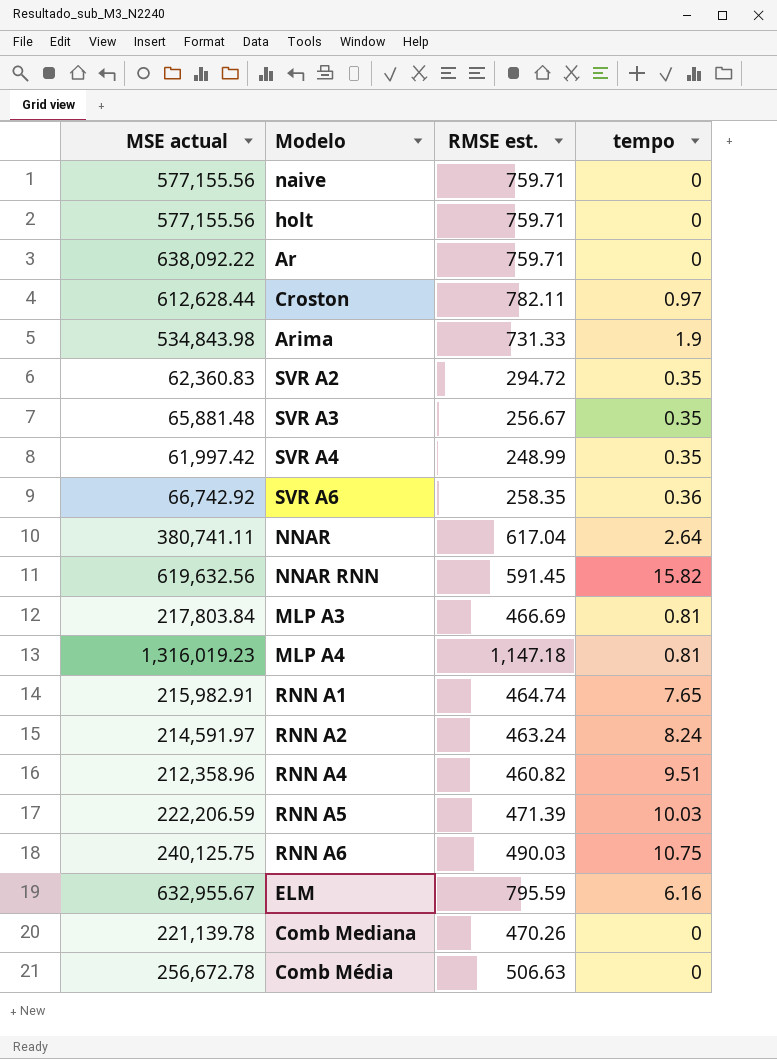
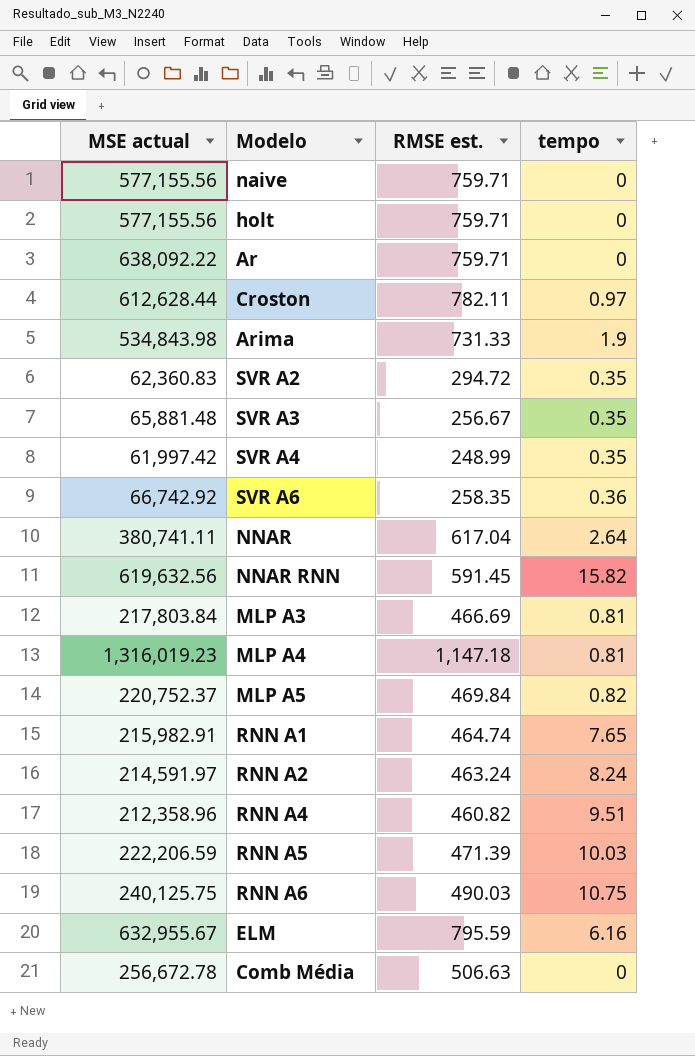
row Comb Mediana: 221,139.78 | 470.26 | 0 -> none
row MLP A5: none -> 220,752.37 | 469.84 | 0.82

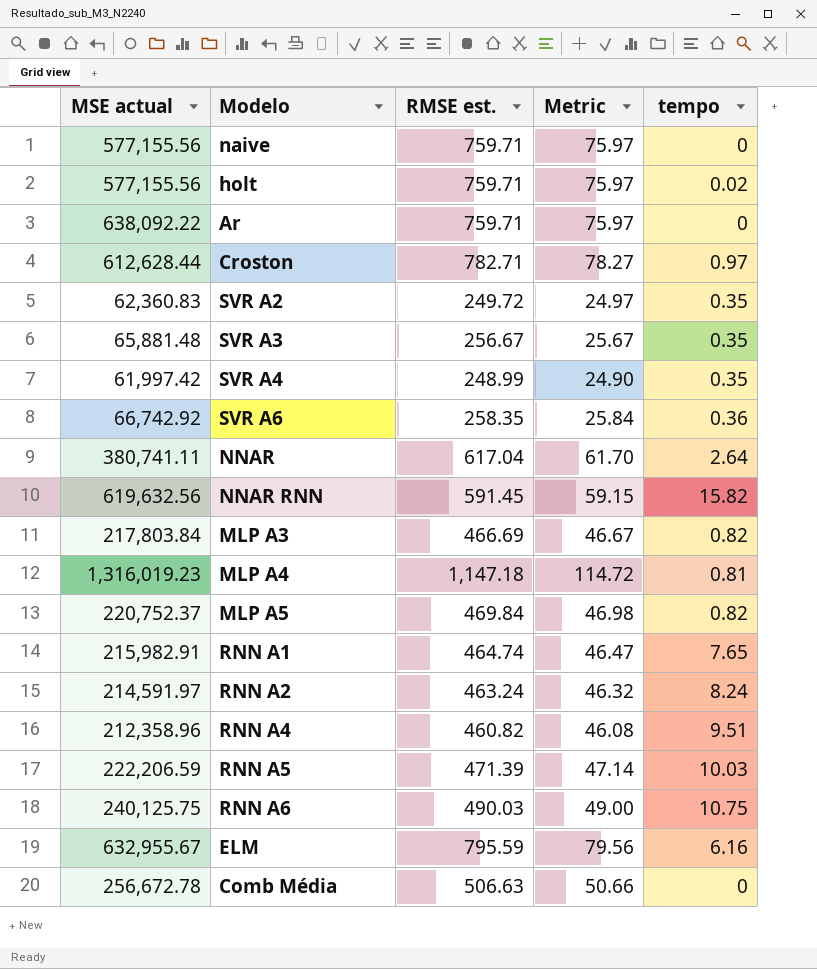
column Metric | formula: none -> [RMSE est.] * 0.1
row Arima: 534,843.98 | 731.33 | 1.9 -> none
holt | tempo: 0 -> 0.02
Croston | RMSE est.: 782.11 -> 782.71
SVR A2 | RMSE est.: 294.72 -> 249.72
MLP A3 | tempo: 0.81 -> 0.82

